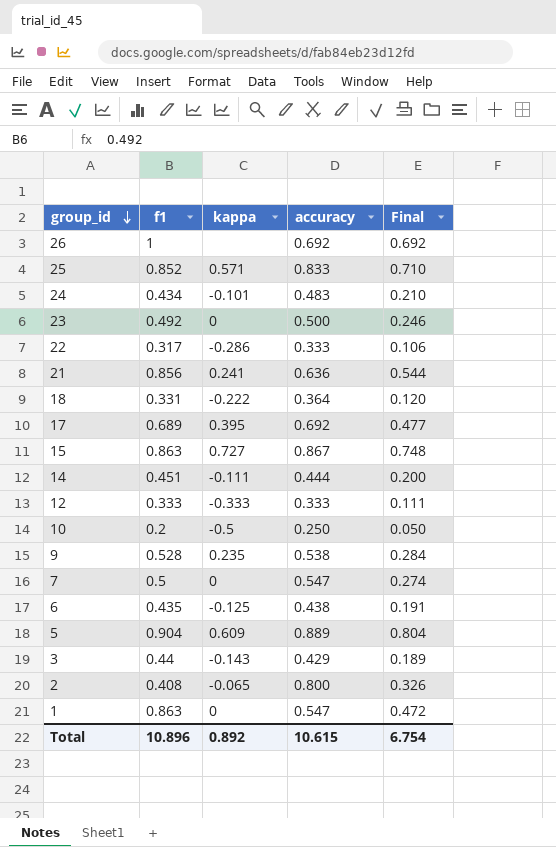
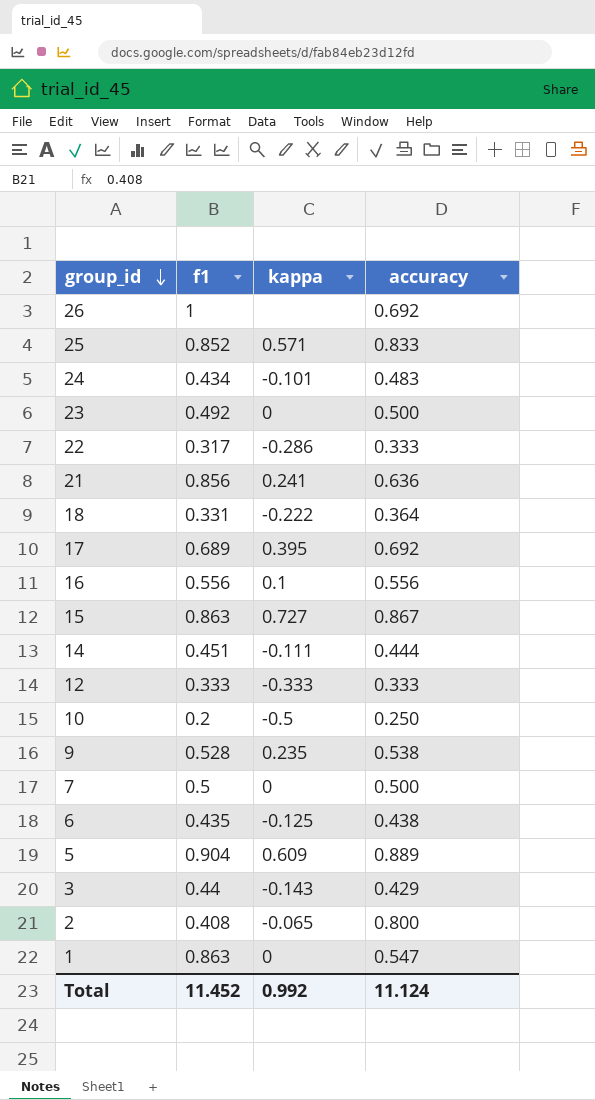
column Final | formula: [f1] * [accuracy] -> none
row 16: none -> 0.556 | 0.1 | 0.556
7 | accuracy: 0.547 -> 0.500
Total | f1: 10.896 -> 11.452
Total | kappa: 0.892 -> 0.992
Total | accuracy: 10.615 -> 11.124

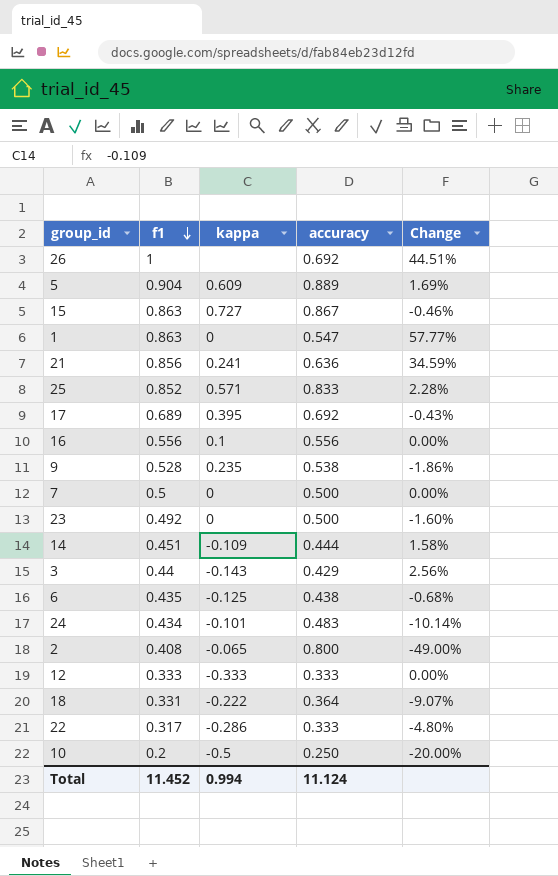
row order: group_id descending -> f1 descending
column Change | formula: none -> ([f1] - [accuracy]) / [accuracy]
14 | kappa: -0.111 -> -0.109
Total | kappa: 0.992 -> 0.994

